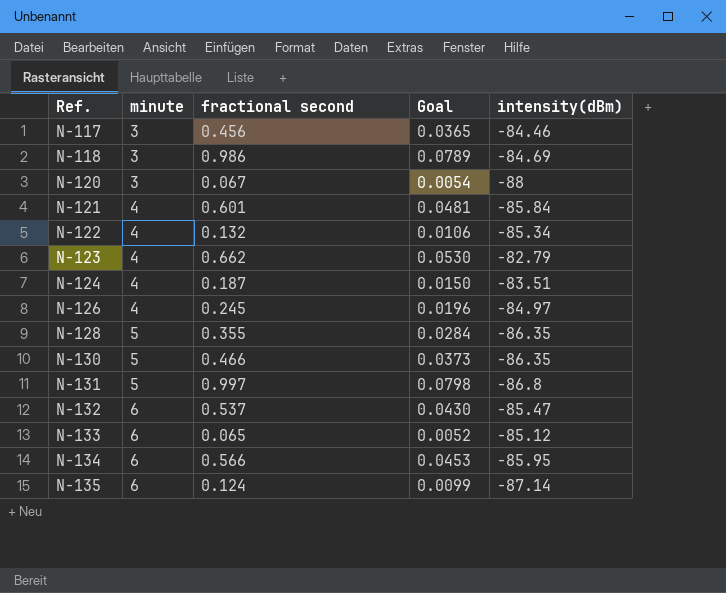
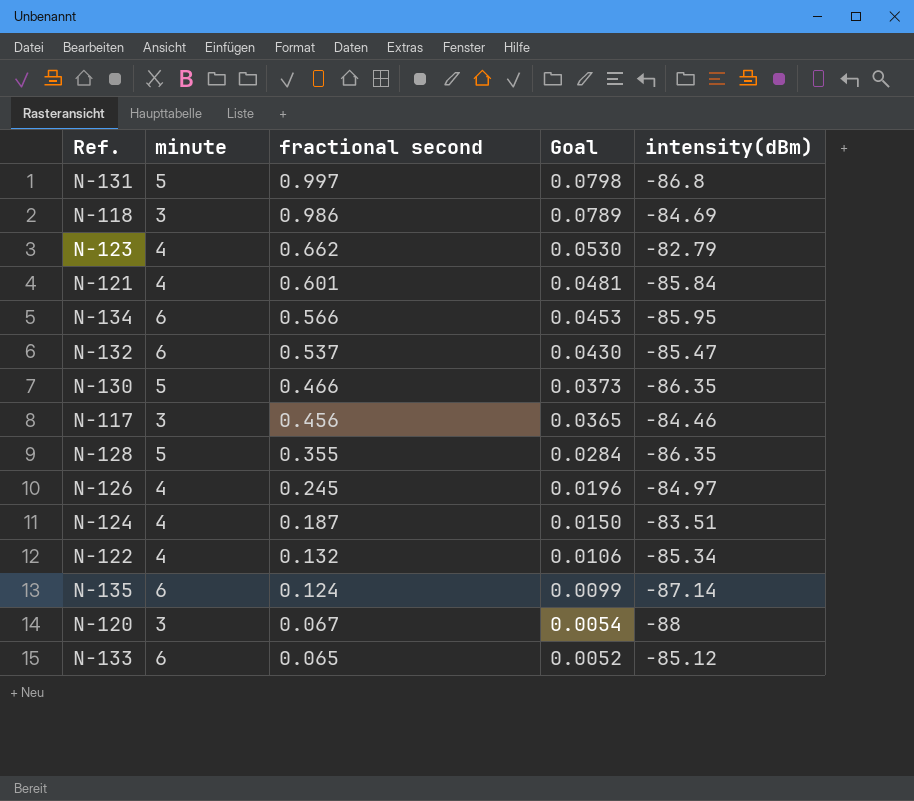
row order: Ref. ascending -> fractional second descending

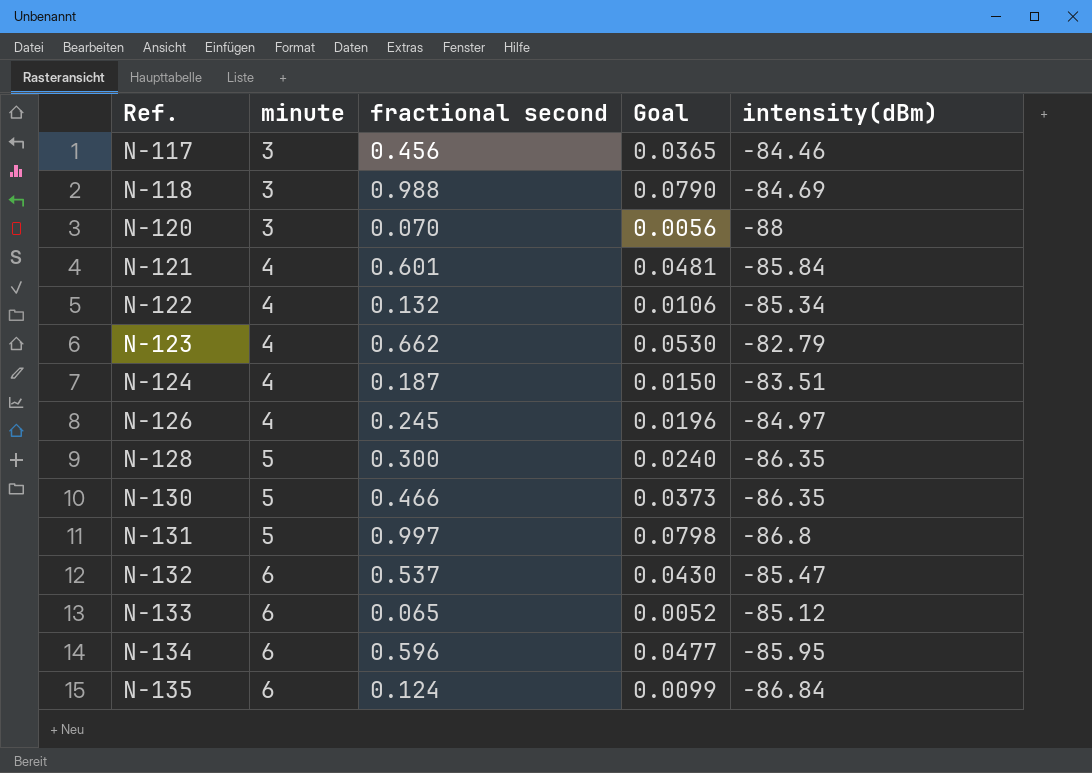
row order: fractional second descending -> Ref. ascending
N-118 | fractional second: 0.986 -> 0.988
N-118 | Goal: 0.0789 -> 0.0790
N-120 | fractional second: 0.067 -> 0.070
N-120 | Goal: 0.0054 -> 0.0056
N-128 | fractional second: 0.355 -> 0.300
N-128 | Goal: 0.0284 -> 0.0240
N-134 | fractional second: 0.566 -> 0.596
N-134 | Goal: 0.0453 -> 0.0477
N-135 | intensity(dBm): -87.14 -> -86.84

